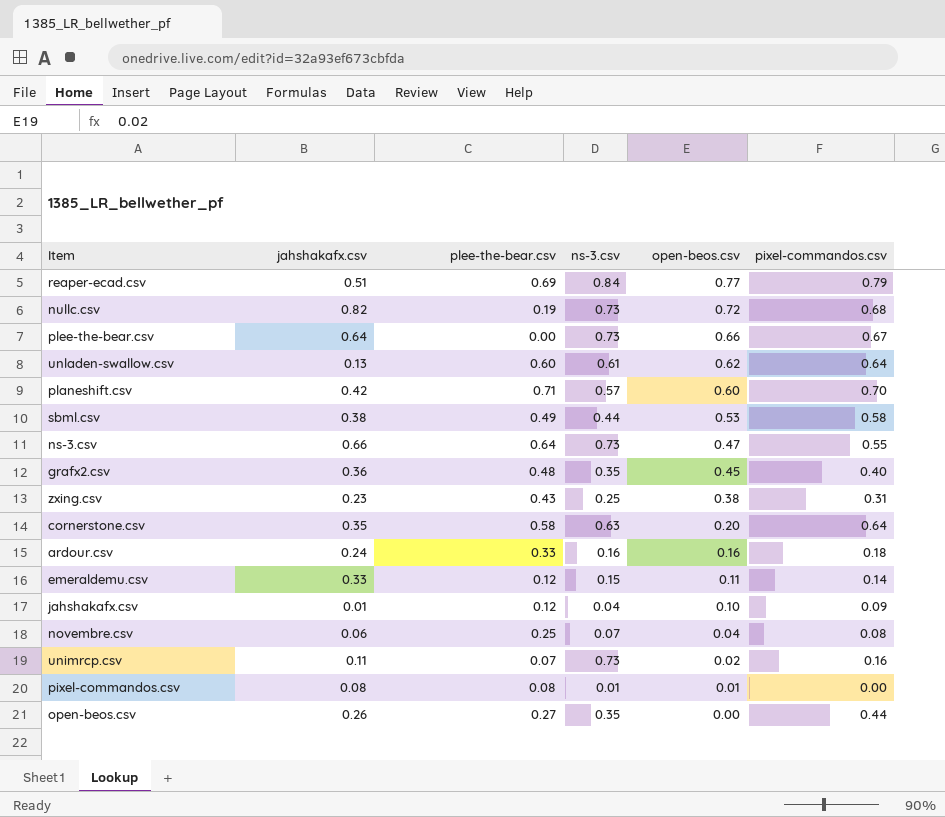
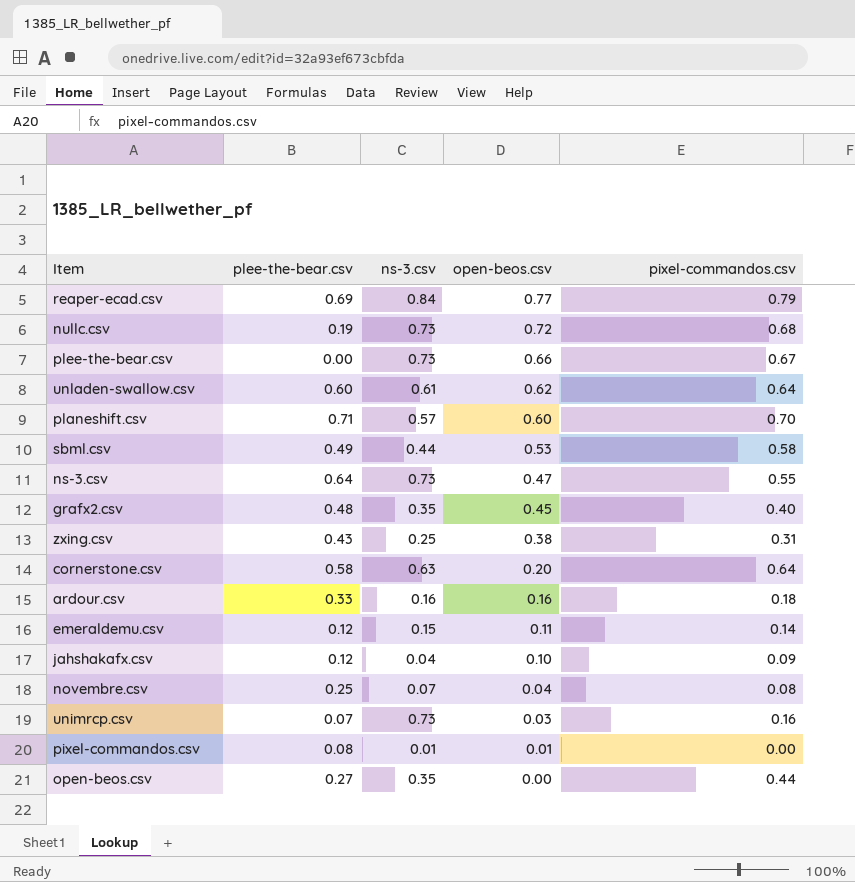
column jahshakafx.csv | position: 2 -> none
unimrcp.csv | open-beos.csv: 0.02 -> 0.03

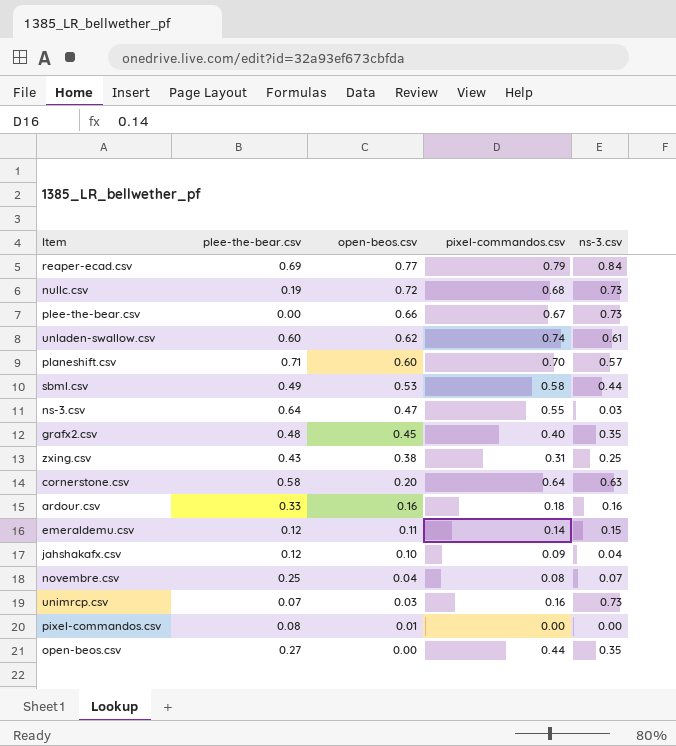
column ns-3.csv | position: 3 -> 5
unladen-swallow.csv | pixel-commandos.csv: 0.64 -> 0.74
ns-3.csv | ns-3.csv: 0.73 -> 0.03
pixel-commandos.csv | ns-3.csv: 0.01 -> 0.00

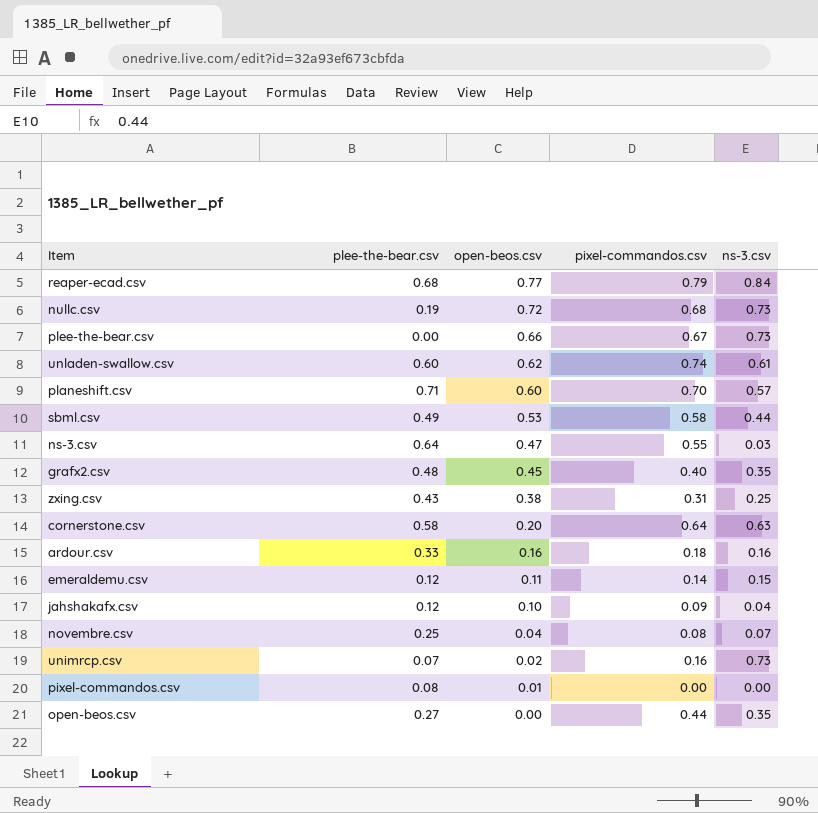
reaper-ecad.csv | plee-the-bear.csv: 0.69 -> 0.68
unimrcp.csv | open-beos.csv: 0.03 -> 0.02

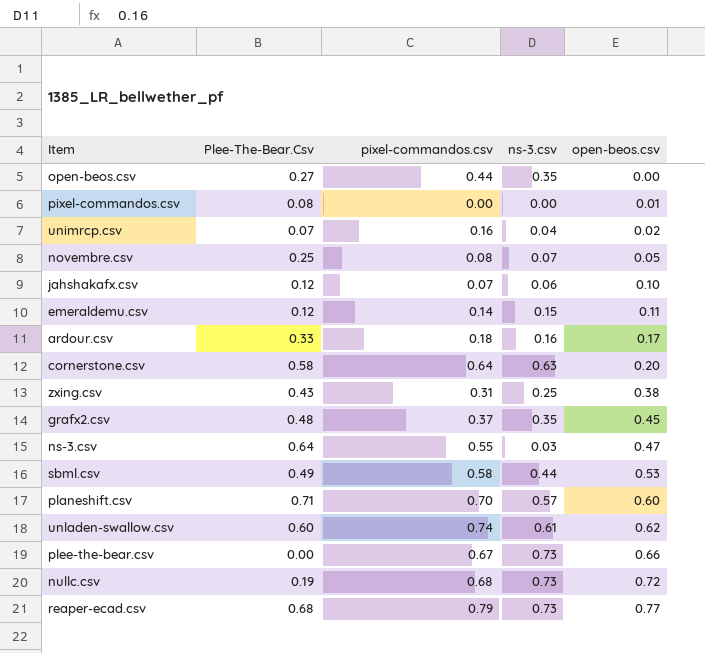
row order: open-beos.csv descending -> open-beos.csv ascending
column name: plee-the-bear.csv -> Plee-The-Bear.Csv
column open-beos.csv | position: 3 -> 5
unimrcp.csv | ns-3.csv: 0.73 -> 0.04
novembre.csv | open-beos.csv: 0.04 -> 0.05
jahshakafx.csv | pixel-commandos.csv: 0.09 -> 0.07
jahshakafx.csv | ns-3.csv: 0.04 -> 0.06
ardour.csv | open-beos.csv: 0.16 -> 0.17
grafx2.csv | pixel-commandos.csv: 0.40 -> 0.37
reaper-ecad.csv | ns-3.csv: 0.84 -> 0.73

